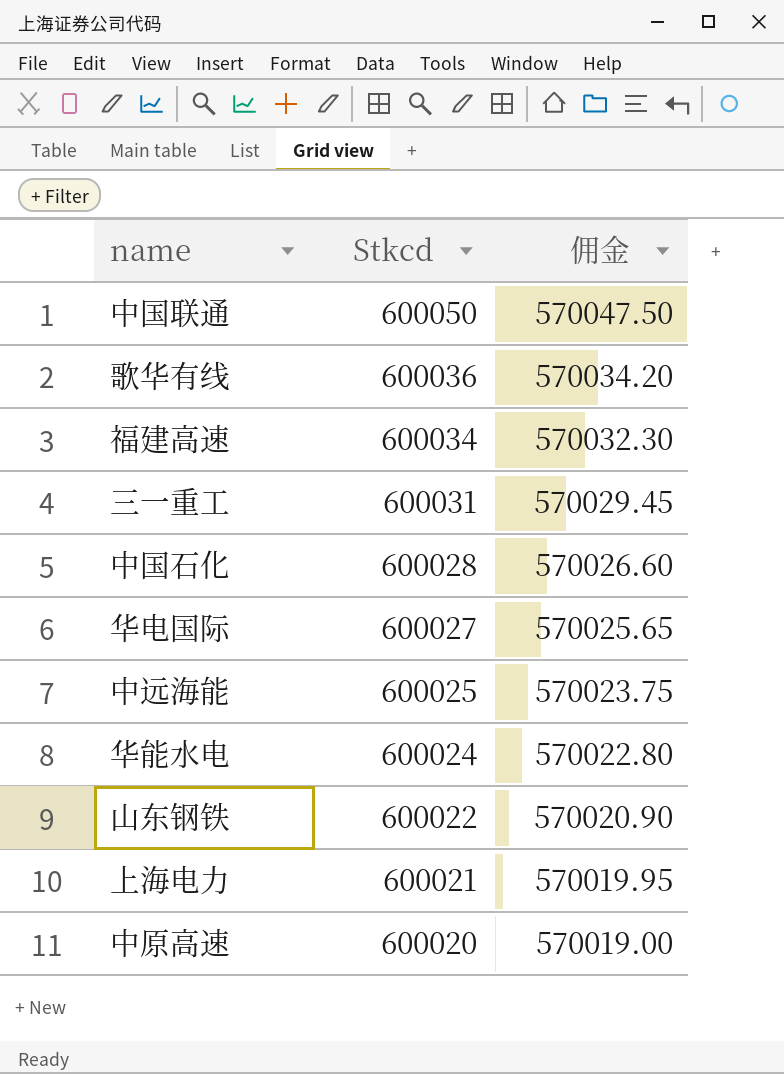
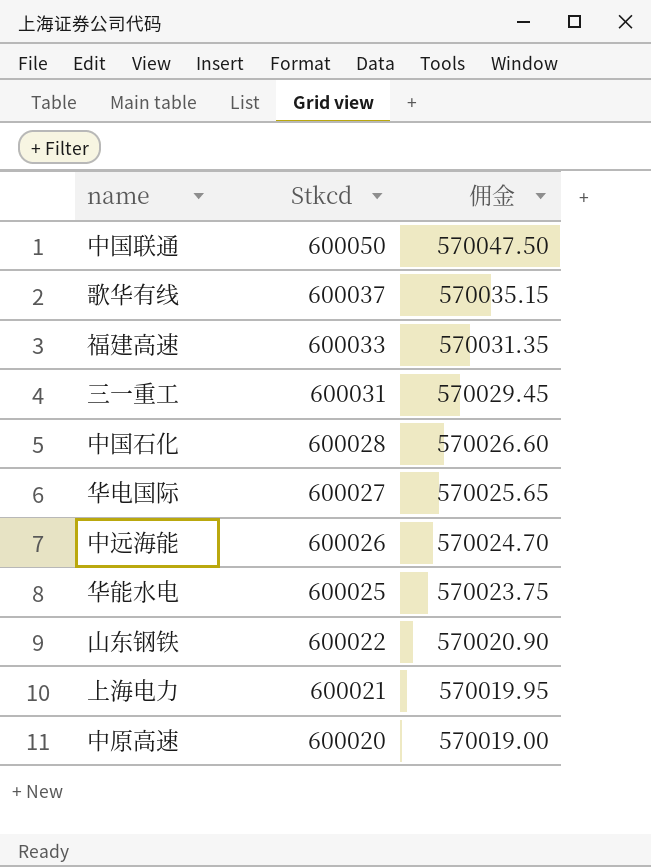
歌华有线 | Stkcd: 600036 -> 600037
歌华有线 | 佣金: 570034.20 -> 570035.15
福建高速 | Stkcd: 600034 -> 600033
福建高速 | 佣金: 570032.30 -> 570031.35
中远海能 | Stkcd: 600025 -> 600026
中远海能 | 佣金: 570023.75 -> 570024.70
华能水电 | Stkcd: 600024 -> 600025
华能水电 | 佣金: 570022.80 -> 570023.75

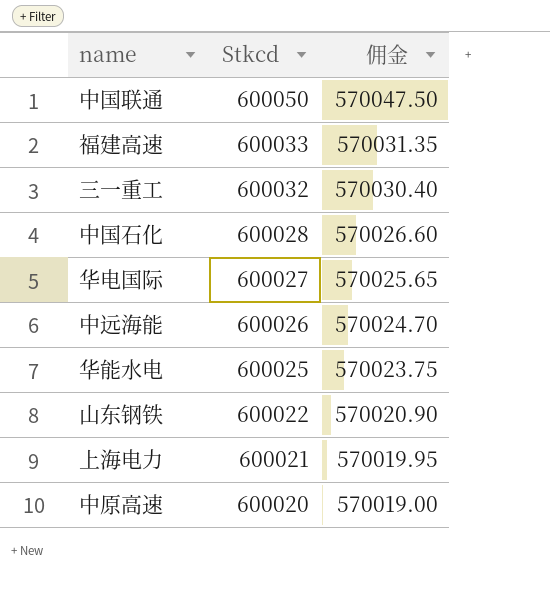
row 歌华有线: 600037 | 570035.15 -> none
三一重工 | Stkcd: 600031 -> 600032
三一重工 | 佣金: 570029.45 -> 570030.40

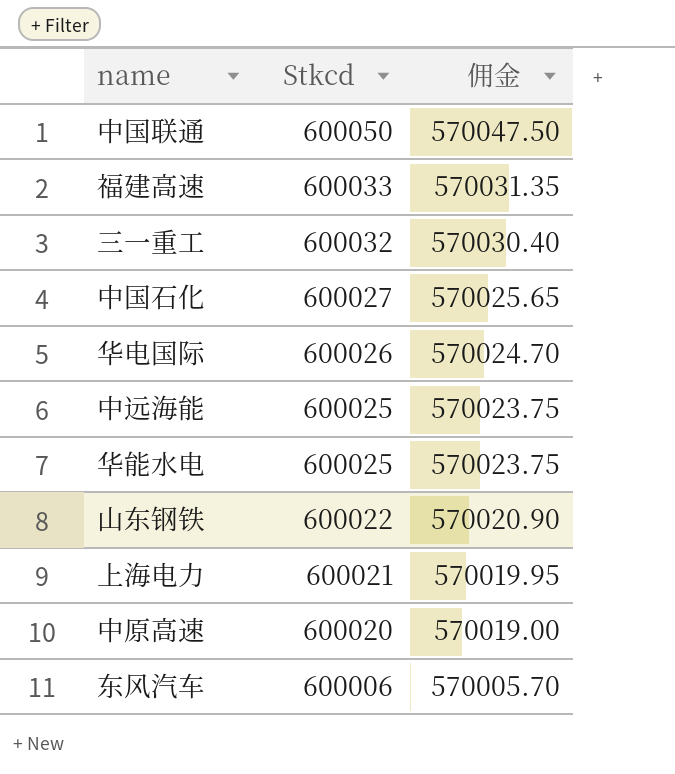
中国石化 | Stkcd: 600028 -> 600027
中国石化 | 佣金: 570026.60 -> 570025.65
华电国际 | Stkcd: 600027 -> 600026
华电国际 | 佣金: 570025.65 -> 570024.70
中远海能 | Stkcd: 600026 -> 600025
中远海能 | 佣金: 570024.70 -> 570023.75
row 东风汽车: none -> 600006 | 570005.70

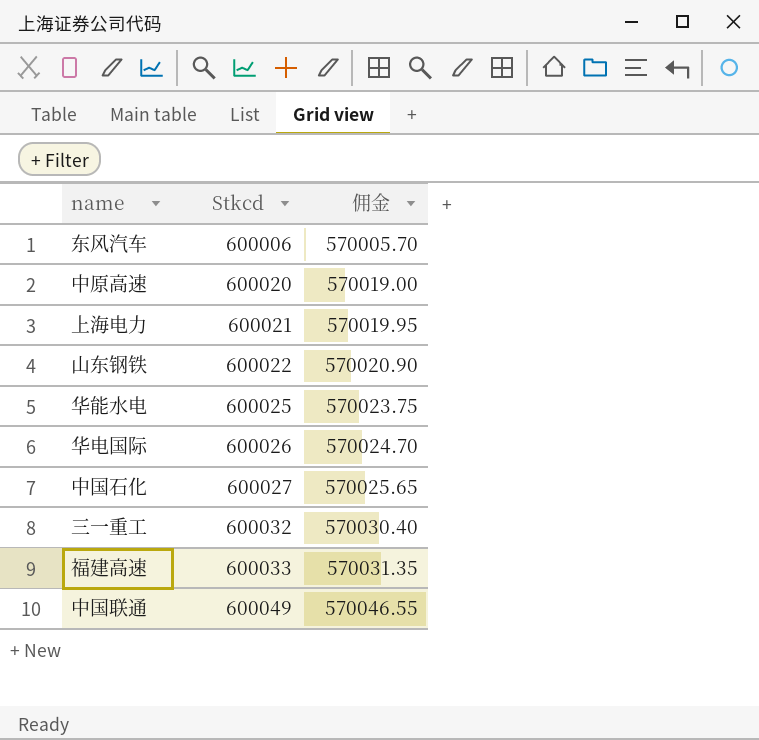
row order: Stkcd descending -> Stkcd ascending
row 中远海能: 600025 | 570023.75 -> none
中国联通 | Stkcd: 600050 -> 600049
中国联通 | 佣金: 570047.50 -> 570046.55

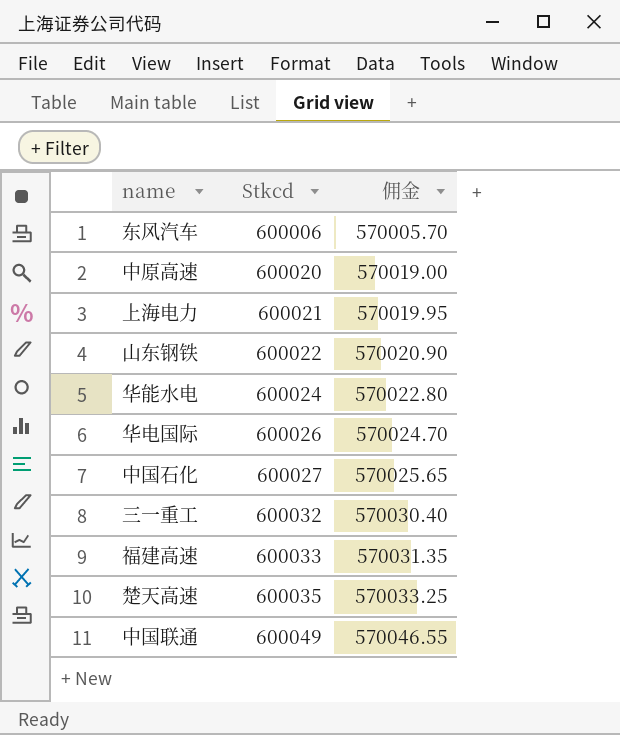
华能水电 | Stkcd: 600025 -> 600024
华能水电 | 佣金: 570023.75 -> 570022.80
row 楚天高速: none -> 600035 | 570033.25

